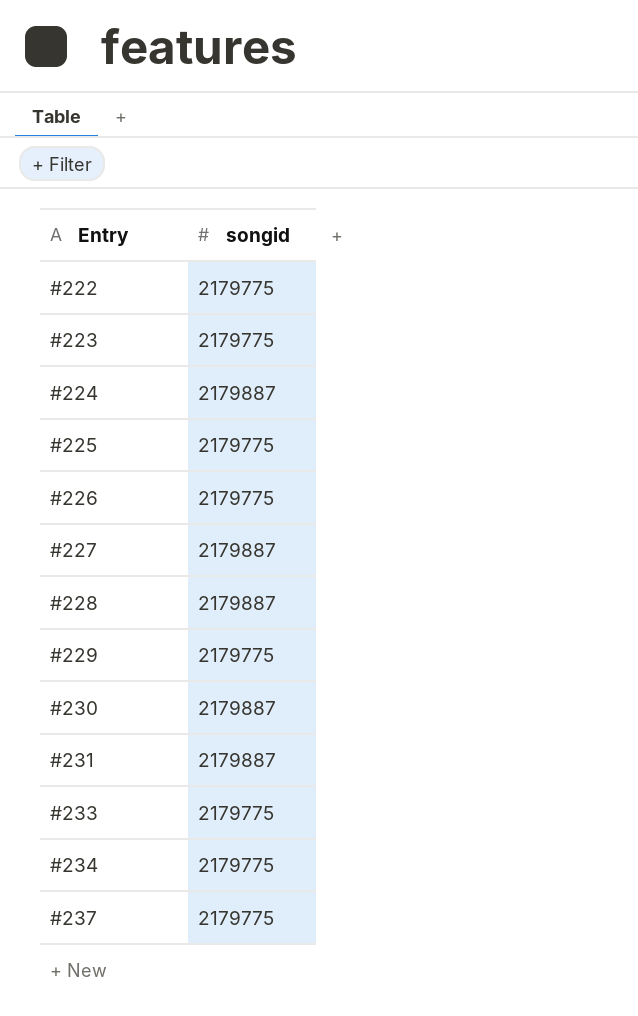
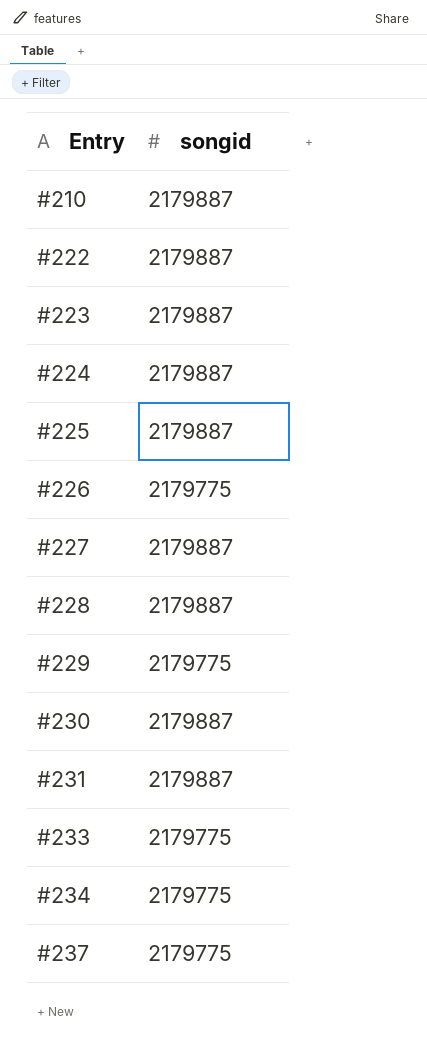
row #210: none -> 2179887
#222 | songid: 2179775 -> 2179887
#223 | songid: 2179775 -> 2179887
#225 | songid: 2179775 -> 2179887

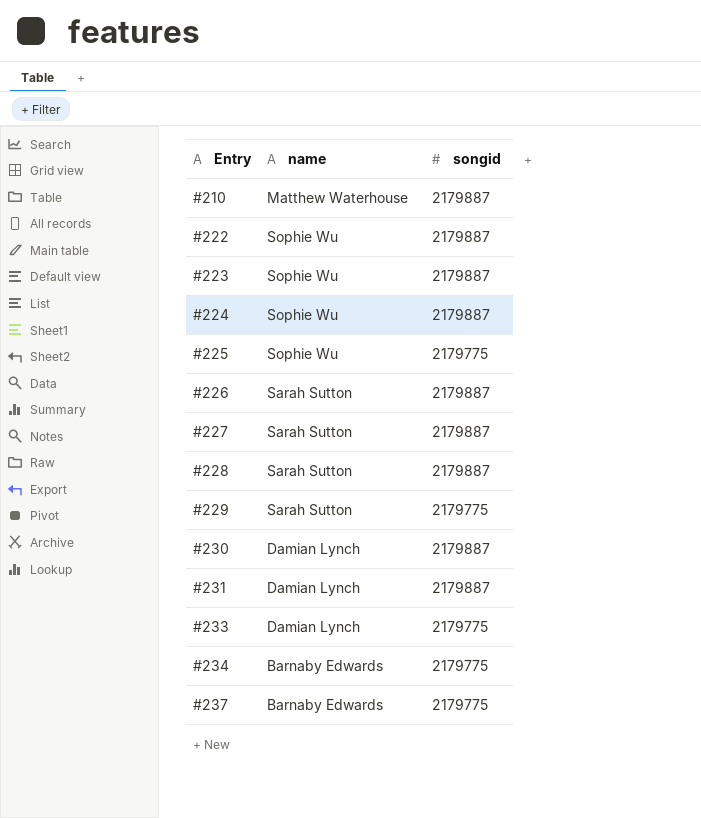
column name | position: none -> 2
#225 | songid: 2179887 -> 2179775
#226 | songid: 2179775 -> 2179887

